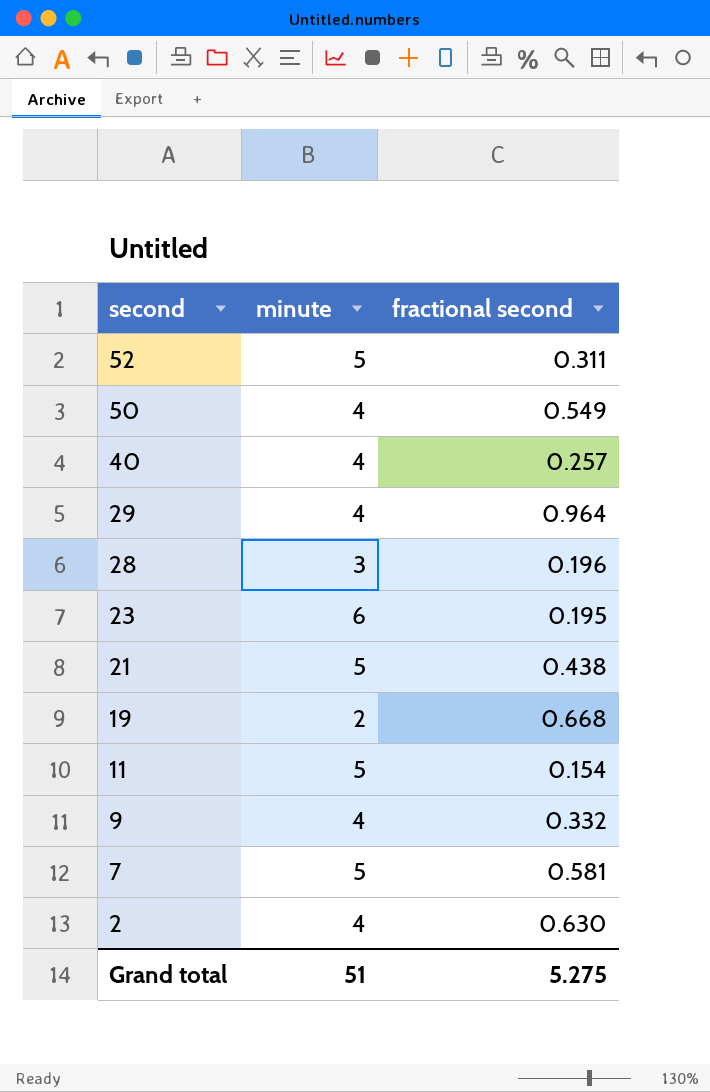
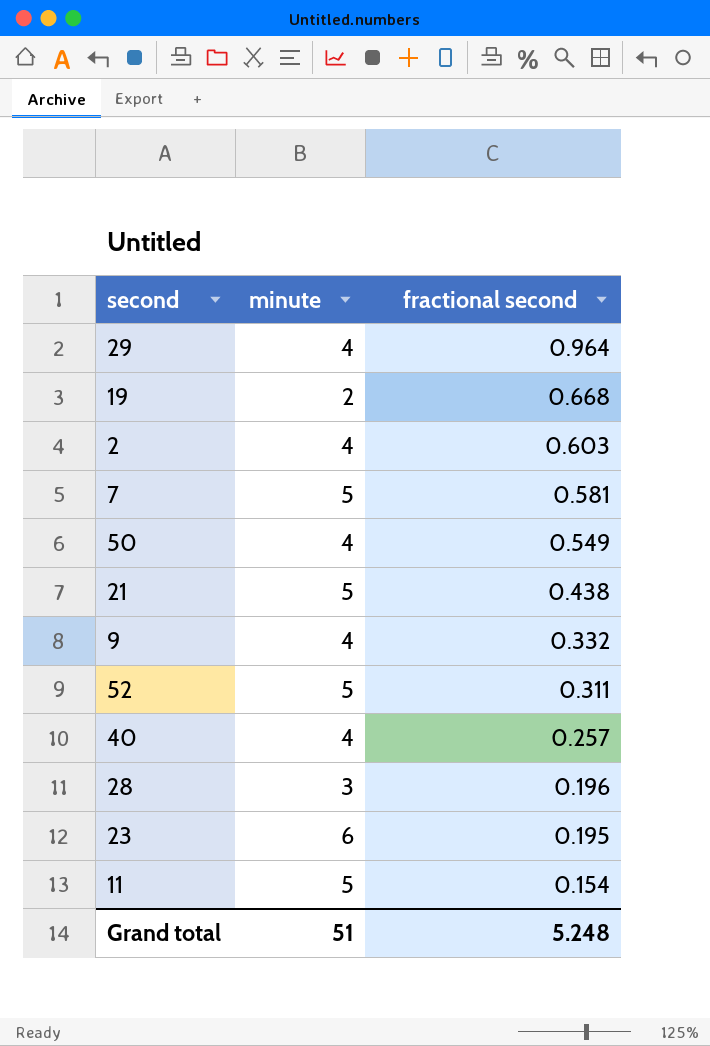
row order: second descending -> fractional second descending
2 | fractional second: 0.630 -> 0.603
Grand total | fractional second: 5.275 -> 5.248

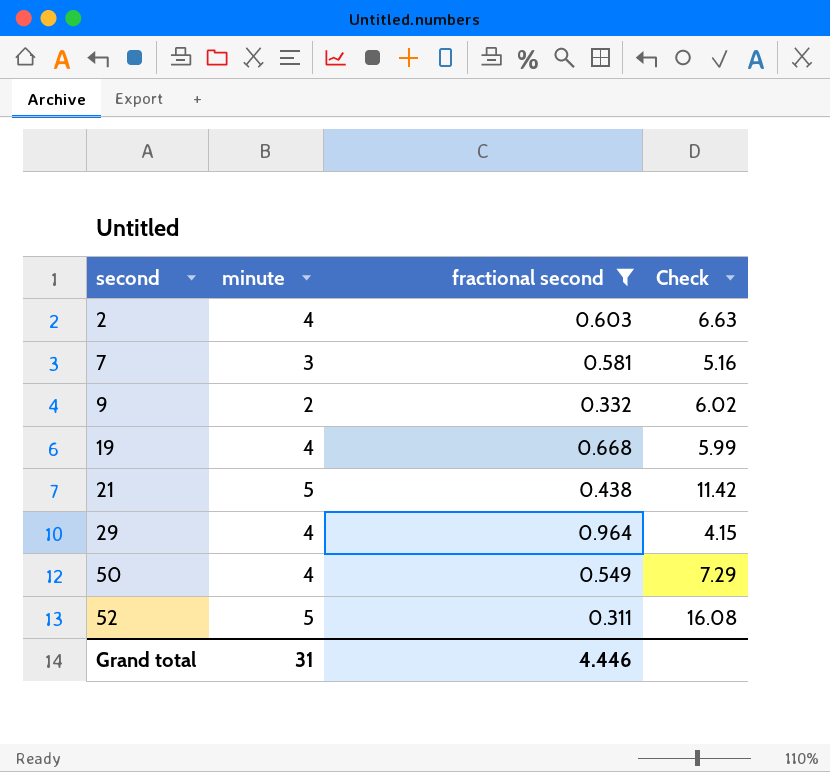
filter: none -> fractional second >= 0.311
row order: fractional second descending -> second ascending
column Check | formula: none -> [minute] / [fractional second]
7 | minute: 5 -> 3
9 | minute: 4 -> 2
19 | minute: 2 -> 4
Grand total | minute: 51 -> 31
Grand total | fractional second: 5.248 -> 4.446

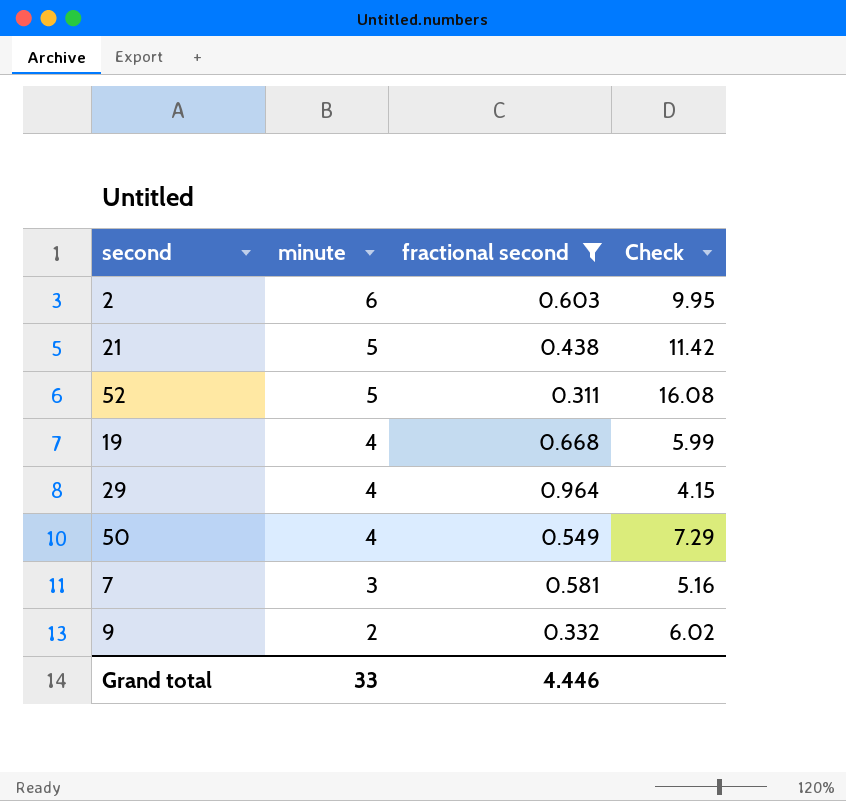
row order: second ascending -> minute descending
2 | minute: 4 -> 6
2 | Check: 6.63 -> 9.95
Grand total | minute: 31 -> 33

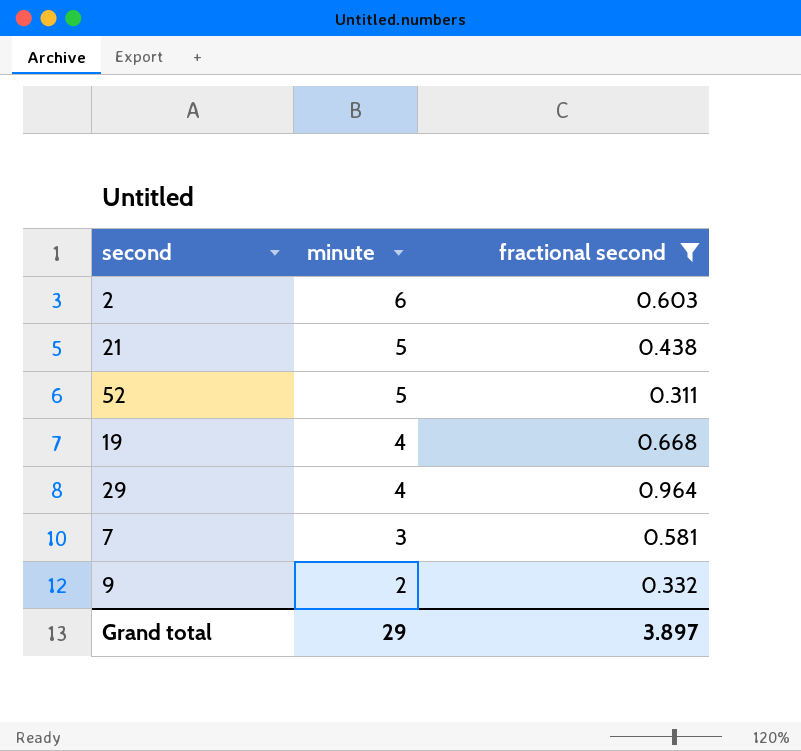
column Check | formula: [minute] / [fractional second] -> none
row 50: 4 | 0.549 | 7.29 -> none
Grand total | minute: 33 -> 29
Grand total | fractional second: 4.446 -> 3.897

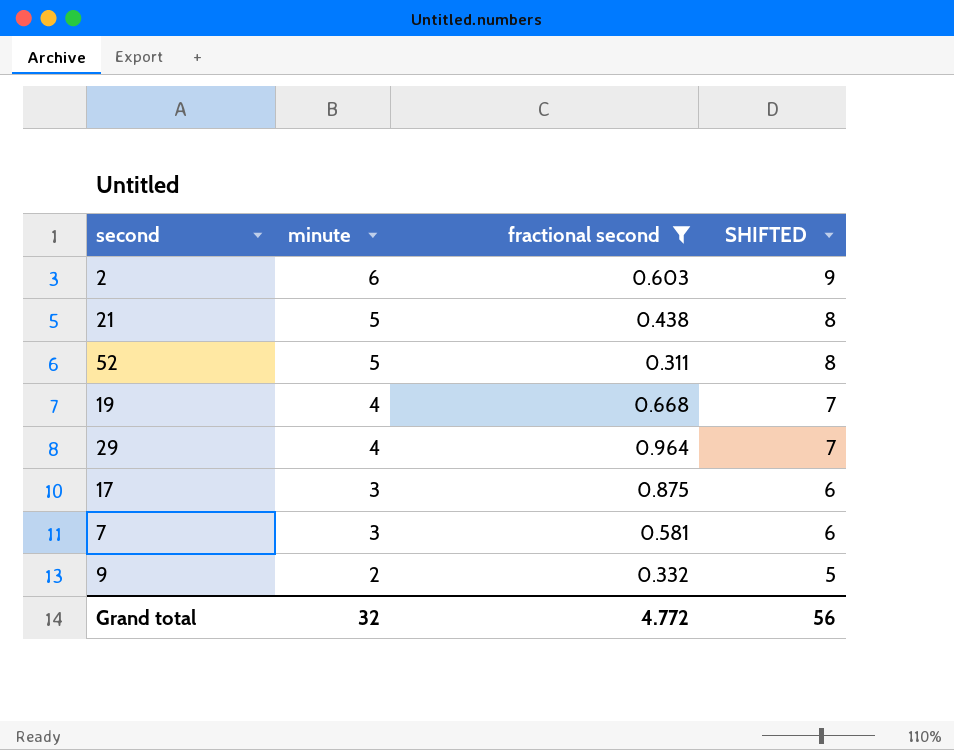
column SHIFTED | formula: none -> [minute] + 3
row 17: none -> 3 | 0.875 | 6
Grand total | minute: 29 -> 32
Grand total | fractional second: 3.897 -> 4.772

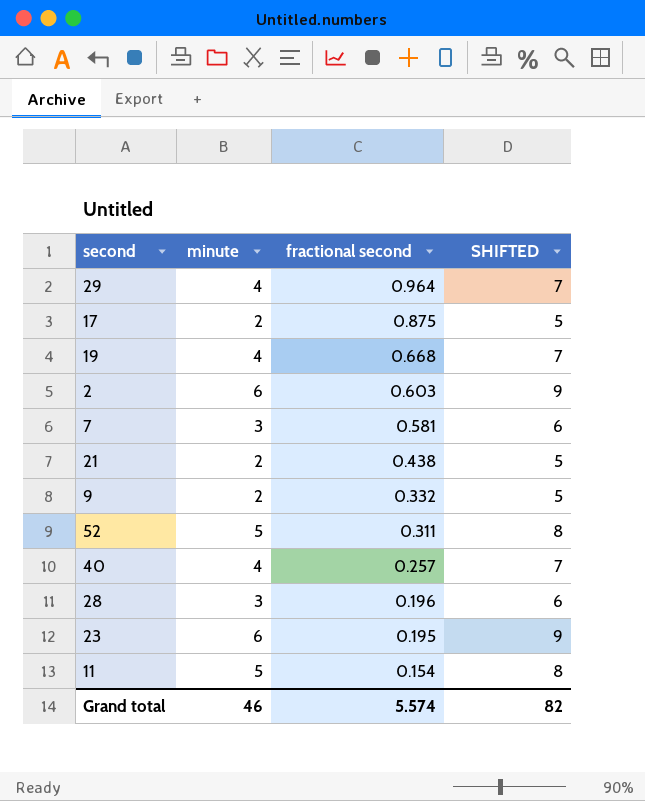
filter: fractional second >= 0.311 -> none
row order: minute descending -> fractional second descending
17 | minute: 3 -> 2
17 | SHIFTED: 6 -> 5
21 | minute: 5 -> 2
21 | SHIFTED: 8 -> 5
Grand total | minute: 32 -> 46
Grand total | fractional second: 4.772 -> 5.574
Grand total | SHIFTED: 56 -> 82

